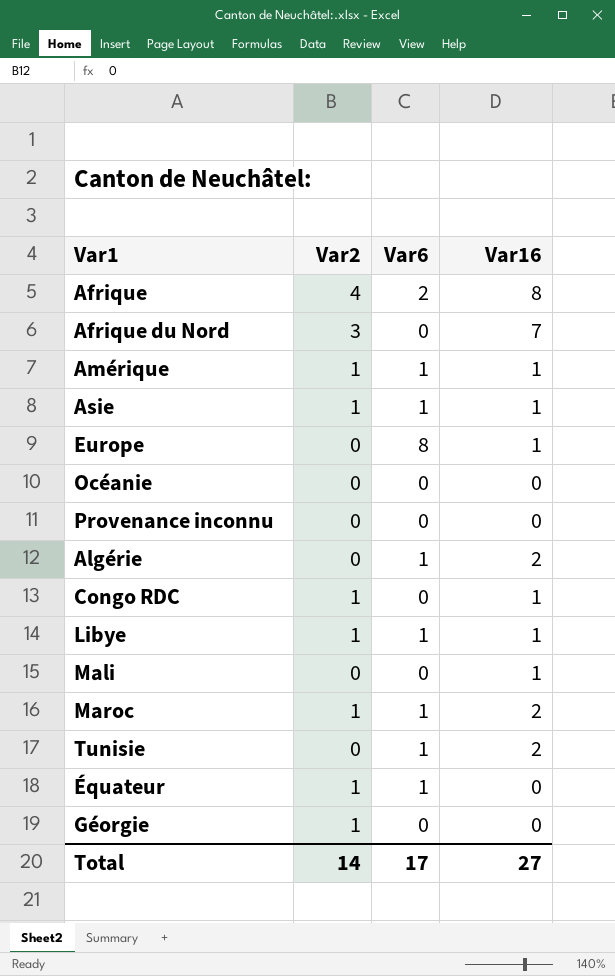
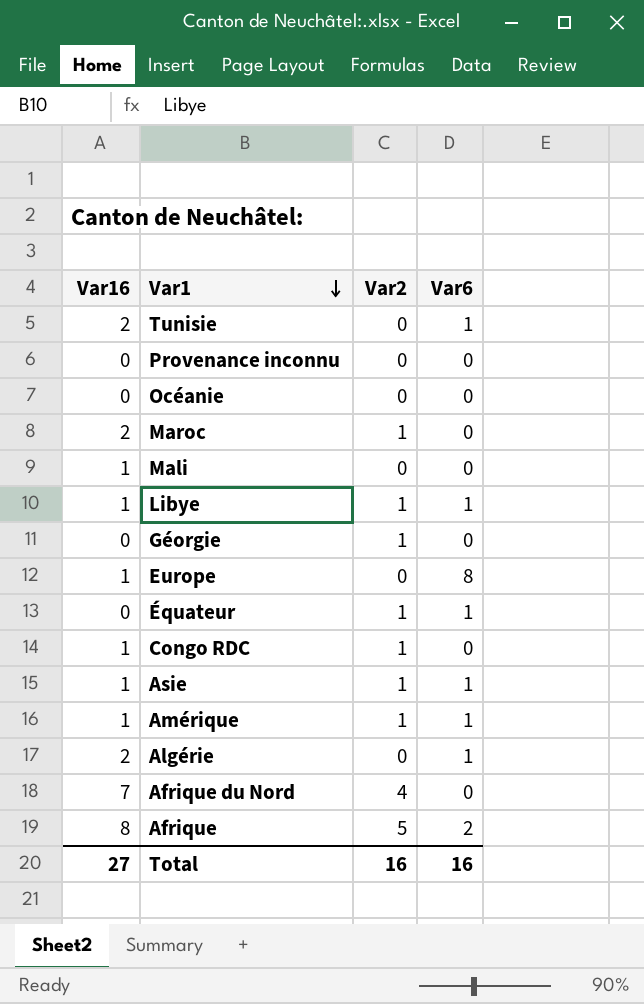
row order: none -> Var1 descending
column Var16 | position: 4 -> 1
Maroc | Var6: 1 -> 0
Afrique du Nord | Var2: 3 -> 4
Afrique | Var2: 4 -> 5
Total | Var2: 14 -> 16
Total | Var6: 17 -> 16

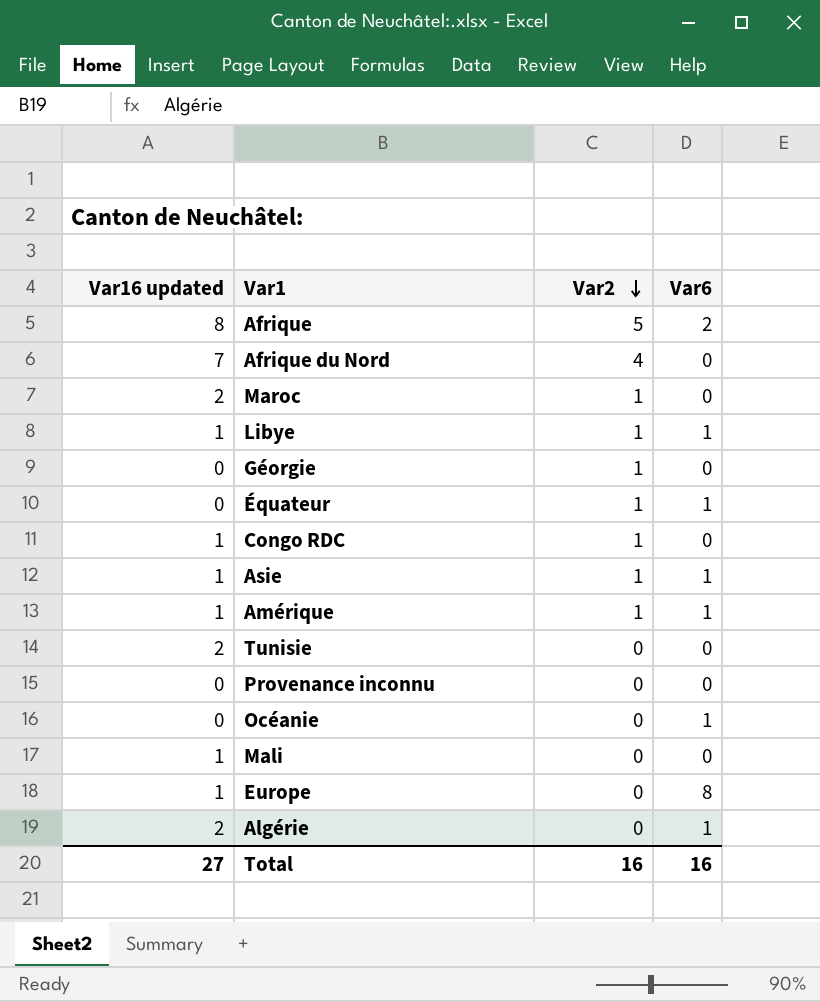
row order: Var1 descending -> Var2 descending
column name: Var16 -> Var16 updated
Tunisie | Var6: 1 -> 0
Océanie | Var6: 0 -> 1

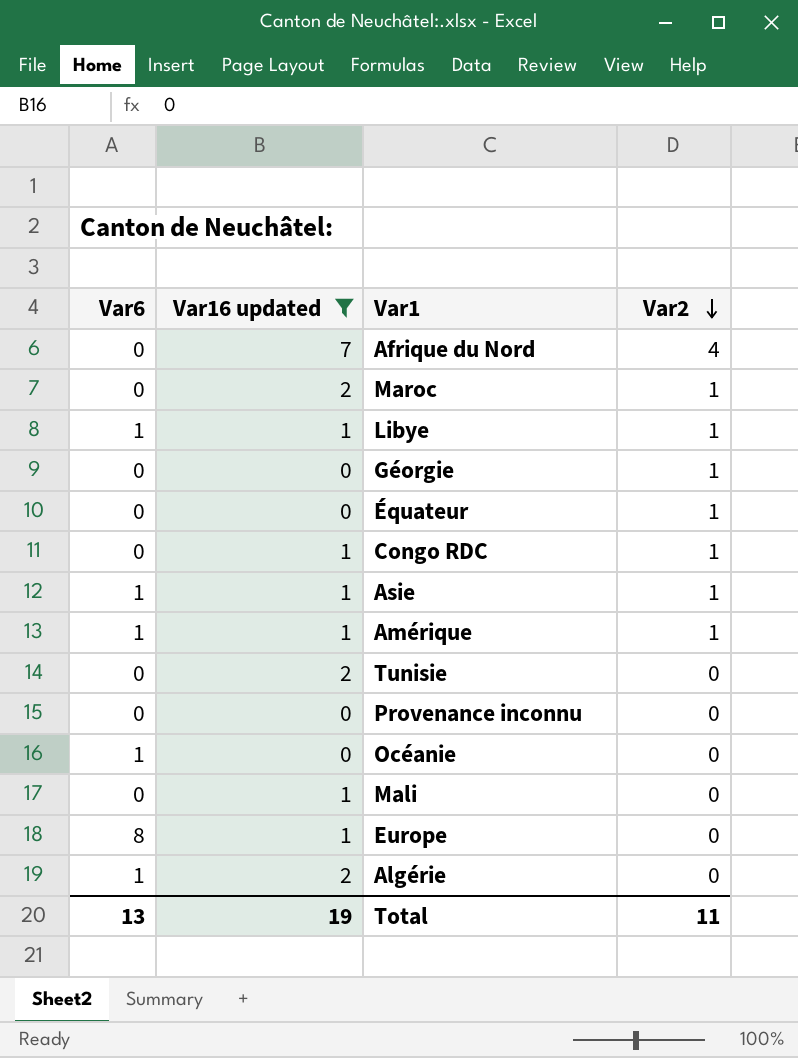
filter: none -> Var16 updated != 8
column Var6 | position: 4 -> 1
Équateur | Var6: 1 -> 0
Total | Var6: 16 -> 13
Total | Var16 updated: 27 -> 19
Total | Var2: 16 -> 11

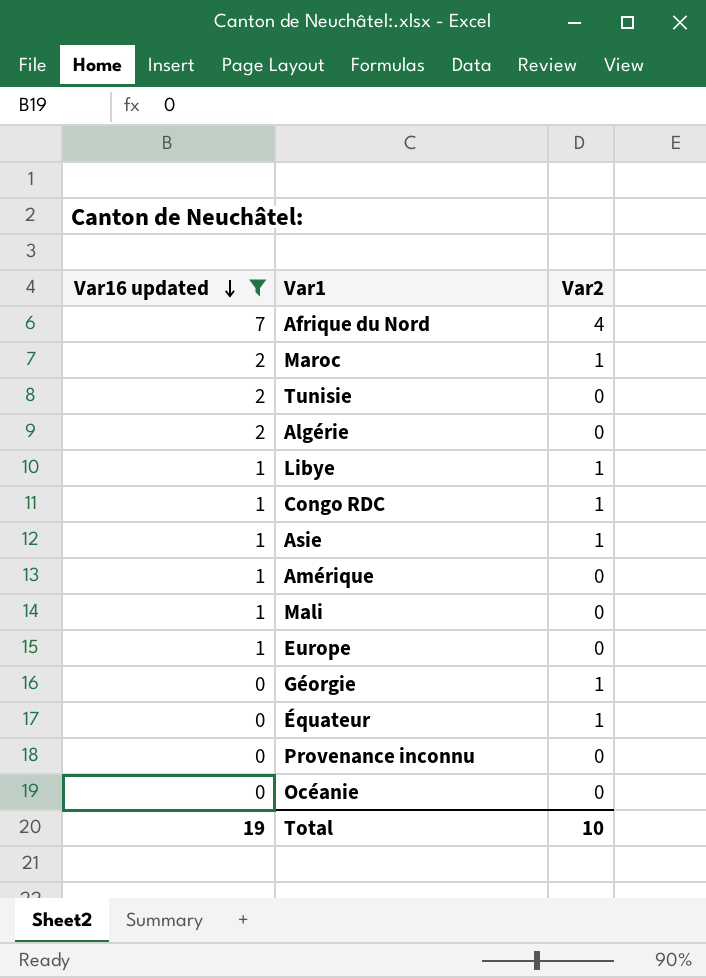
row order: Var2 descending -> Var16 updated descending
column Var6 | position: 1 -> none
Amérique | Var2: 1 -> 0
Total | Var2: 11 -> 10

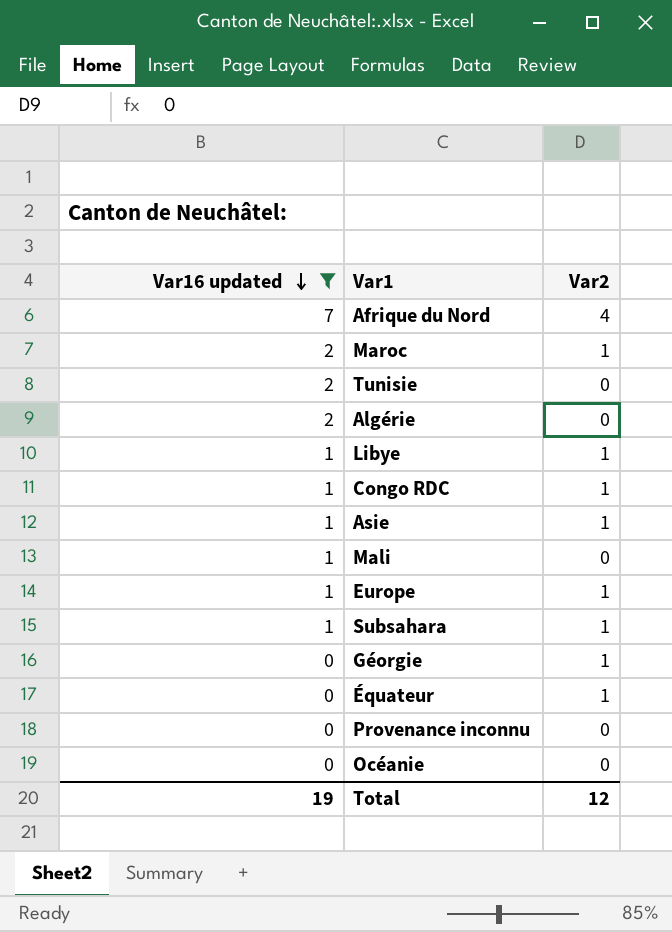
row Amérique: 1 | 0 -> none
Europe | Var2: 0 -> 1
row Subsahara: none -> 1 | 1
Total | Var2: 10 -> 12

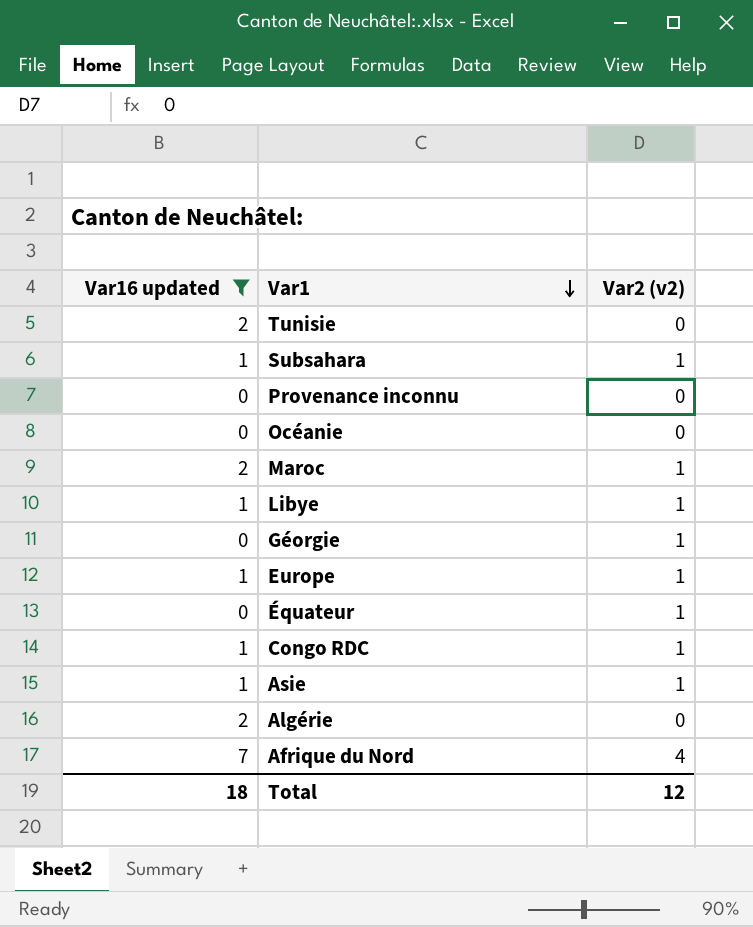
row order: Var16 updated descending -> Var1 descending
column name: Var2 -> Var2 (v2)
row Mali: 1 | 0 -> none
Total | Var16 updated: 19 -> 18

